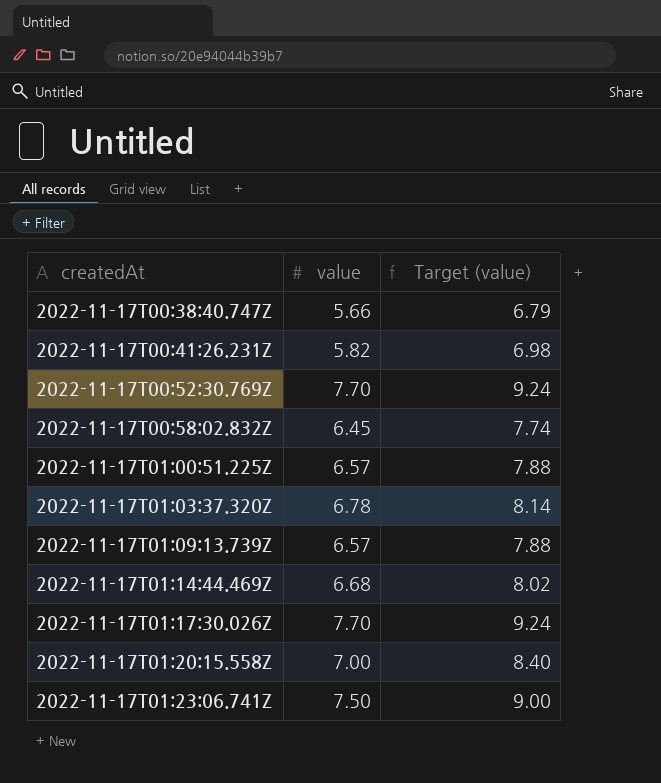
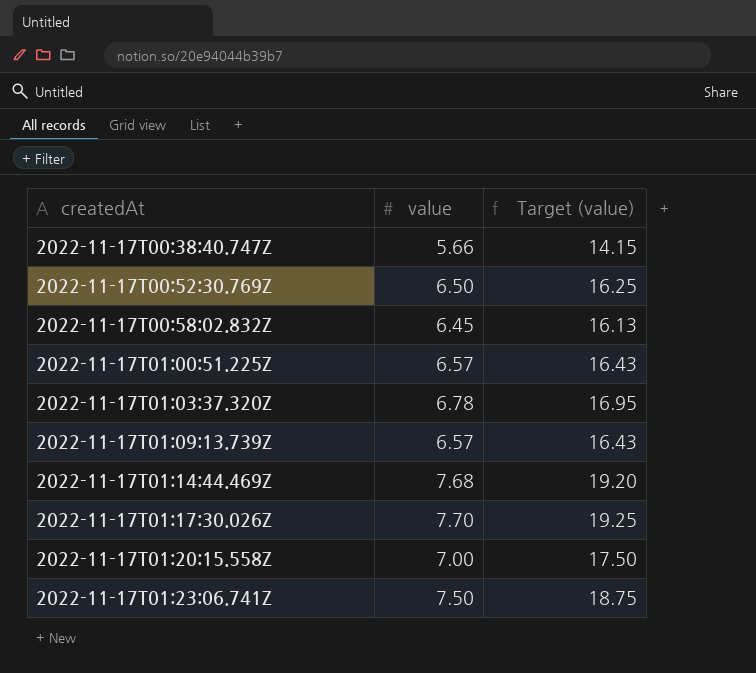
column Target (value) | formula: [value] * 1.2 -> [value] * 2.5
row 2022-11-17T00:41:26.231Z: 5.82 | 6.98 -> none
2022-11-17T00:52:30.769Z | value: 7.70 -> 6.50
2022-11-17T01:14:44.469Z | value: 6.68 -> 7.68

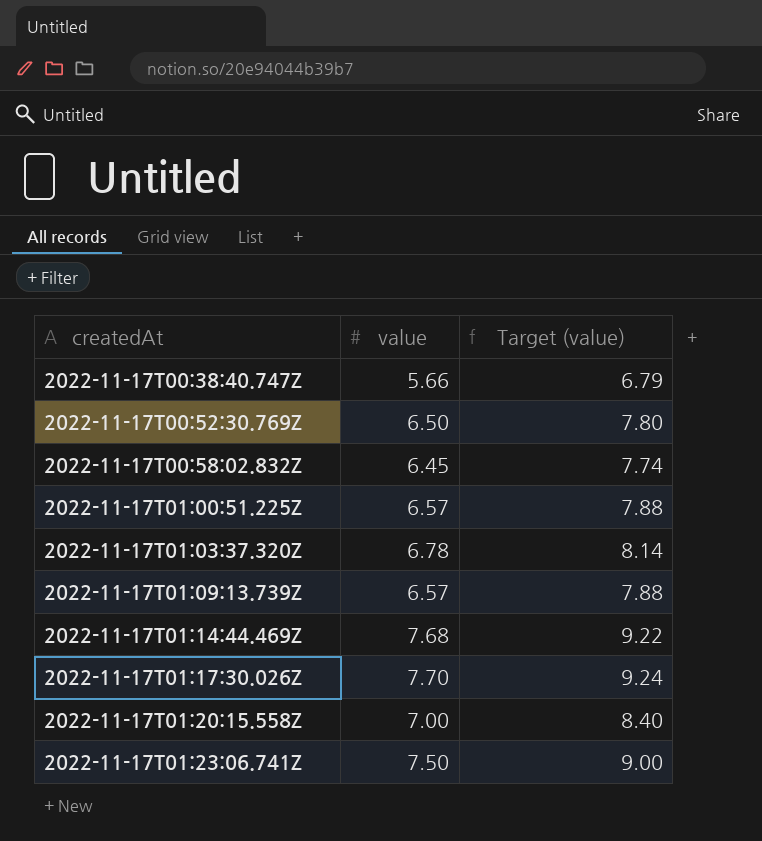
column Target (value) | formula: [value] * 2.5 -> [value] * 1.2

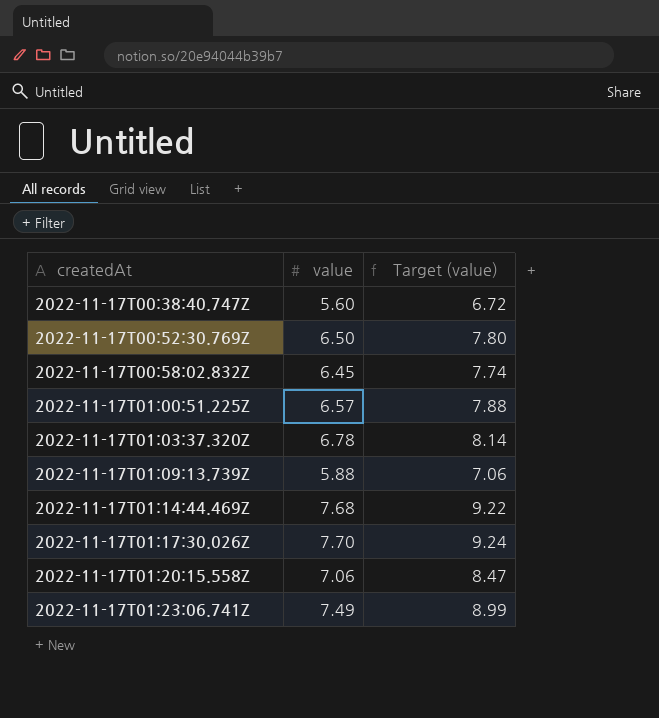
2022-11-17T00:38:40.747Z | value: 5.66 -> 5.60
2022-11-17T00:38:40.747Z | Target (value): 6.79 -> 6.72
2022-11-17T01:09:13.739Z | value: 6.57 -> 5.88
2022-11-17T01:09:13.739Z | Target (value): 7.88 -> 7.06
2022-11-17T01:20:15.558Z | value: 7.00 -> 7.06
2022-11-17T01:20:15.558Z | Target (value): 8.40 -> 8.47
2022-11-17T01:23:06.741Z | value: 7.50 -> 7.49
2022-11-17T01:23:06.741Z | Target (value): 9.00 -> 8.99

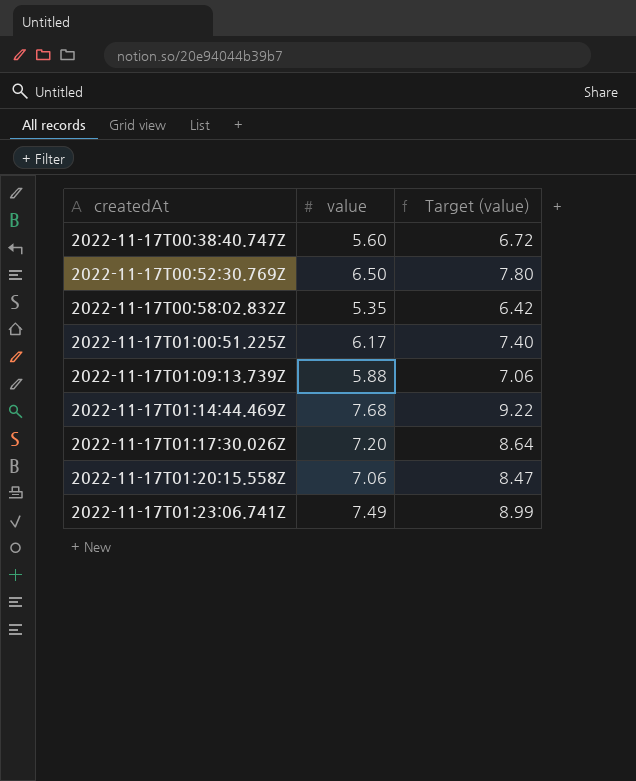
row 2022-11-17T01:03:37.320Z: 6.78 | 8.14 -> none
2022-11-17T00:58:02.832Z | value: 6.45 -> 5.35
2022-11-17T00:58:02.832Z | Target (value): 7.74 -> 6.42
2022-11-17T01:00:51.225Z | value: 6.57 -> 6.17
2022-11-17T01:00:51.225Z | Target (value): 7.88 -> 7.40
2022-11-17T01:17:30.026Z | value: 7.70 -> 7.20
2022-11-17T01:17:30.026Z | Target (value): 9.24 -> 8.64

